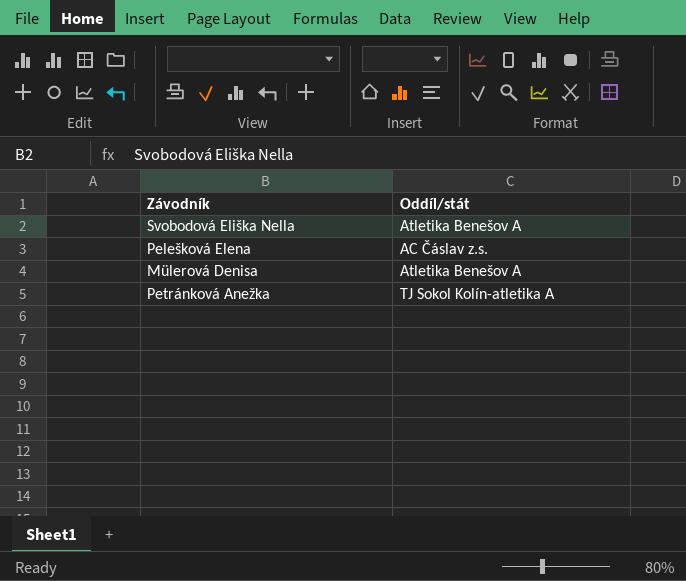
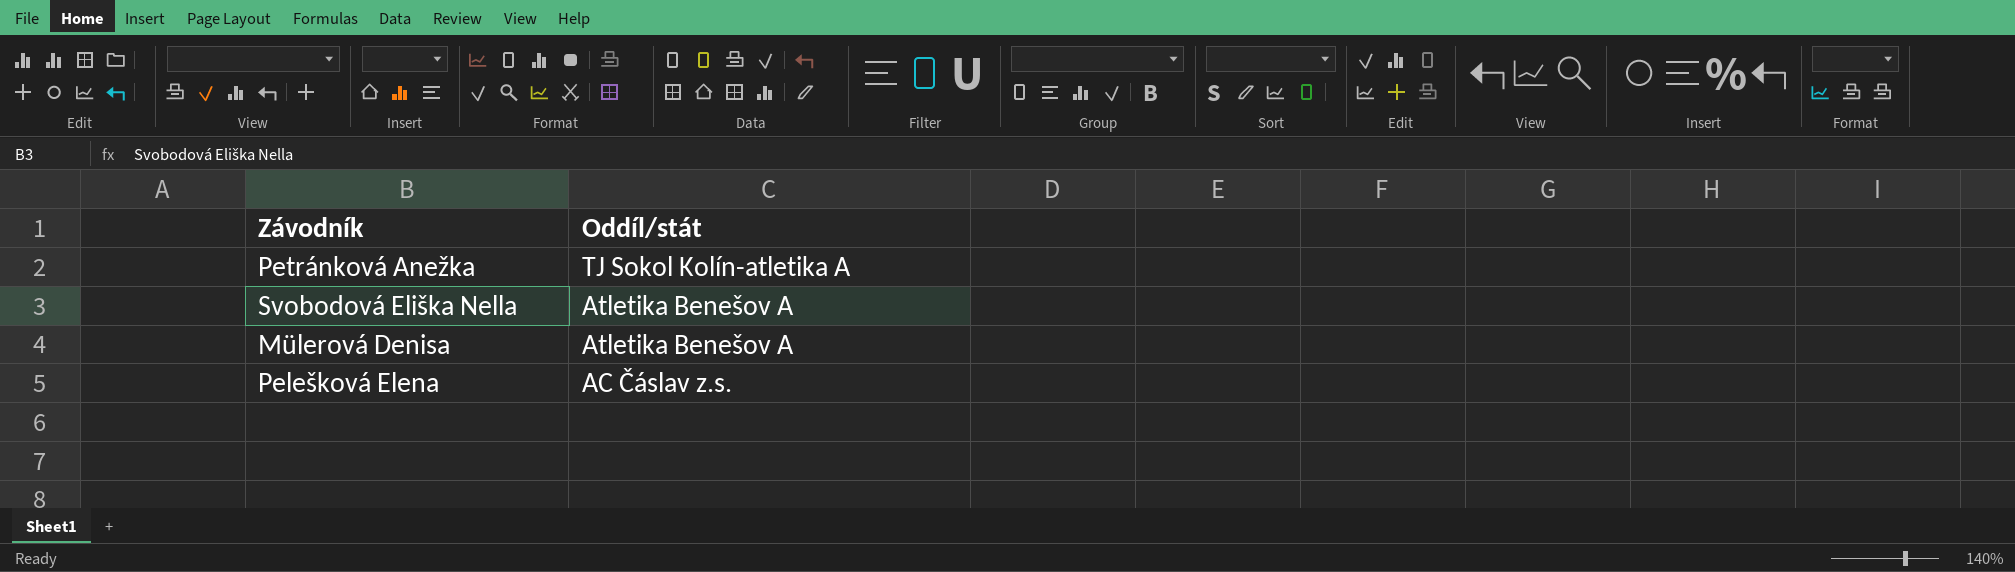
row order: none -> Oddíl/stát descending

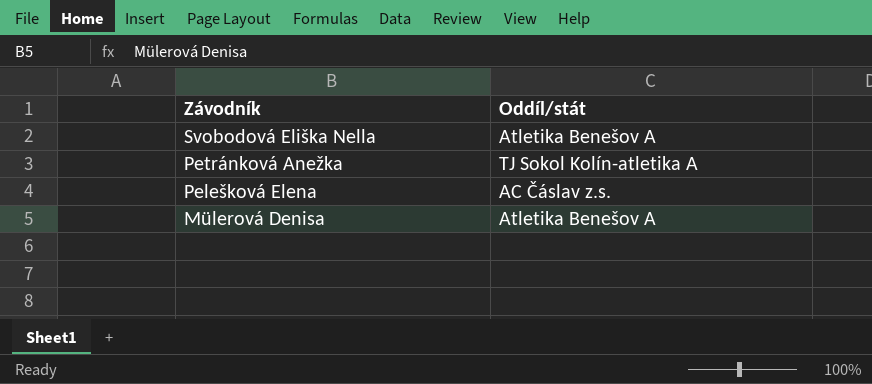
row order: Oddíl/stát descending -> Závodník descending

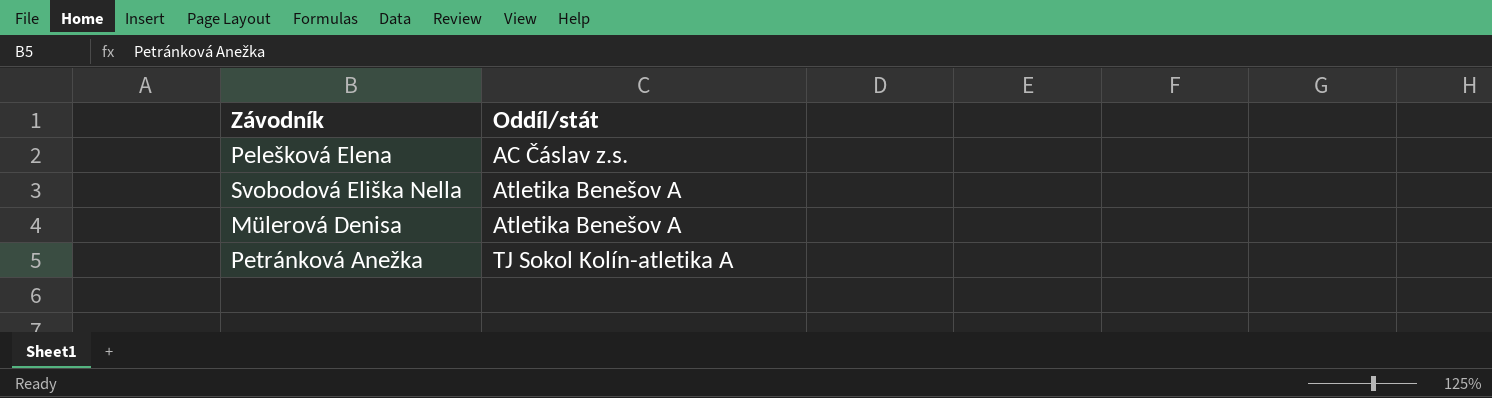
row order: Závodník descending -> Oddíl/stát ascending

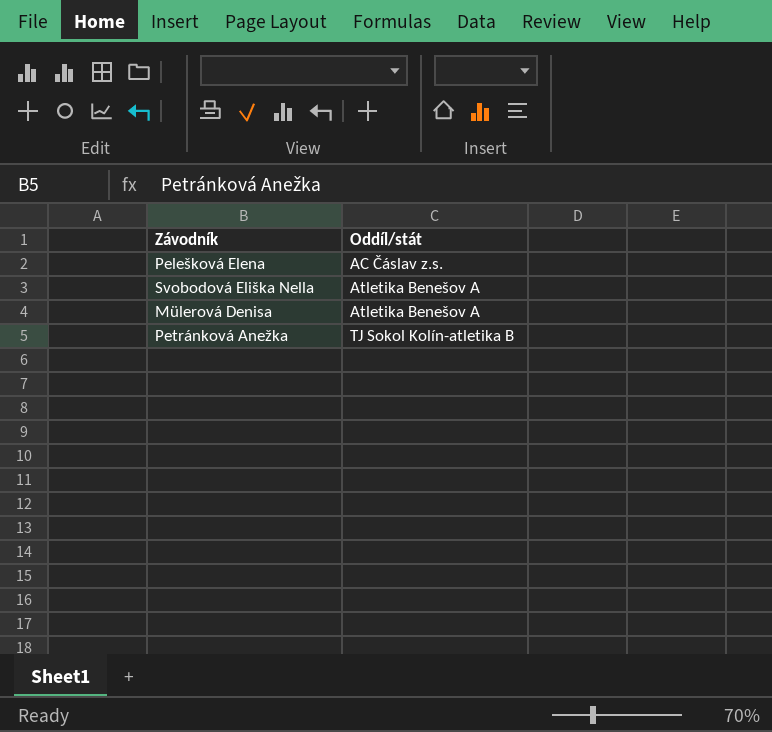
Petránková Anežka | Oddíl/stát: TJ Sokol Kolín-atletika A -> TJ Sokol Kolín-atletika B

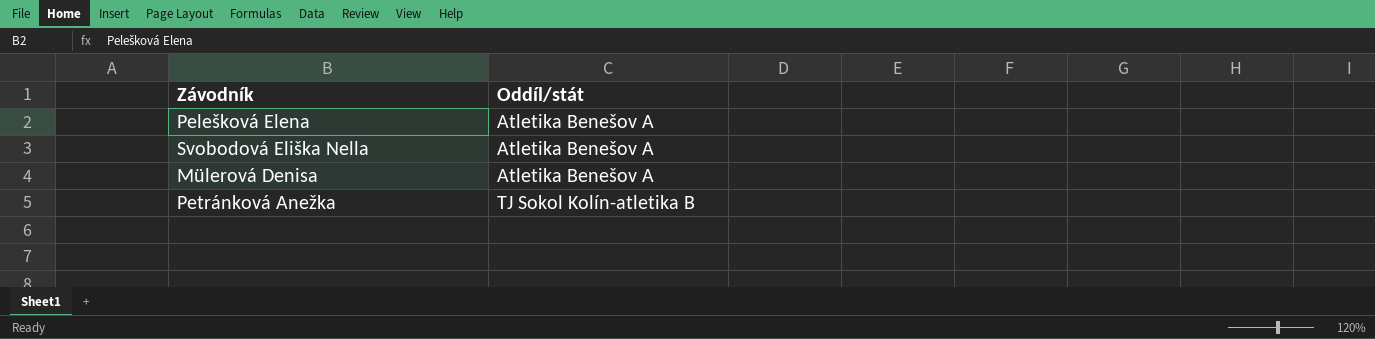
Pelešková Elena | Oddíl/stát: AC Čáslav z.s. -> Atletika Benešov A

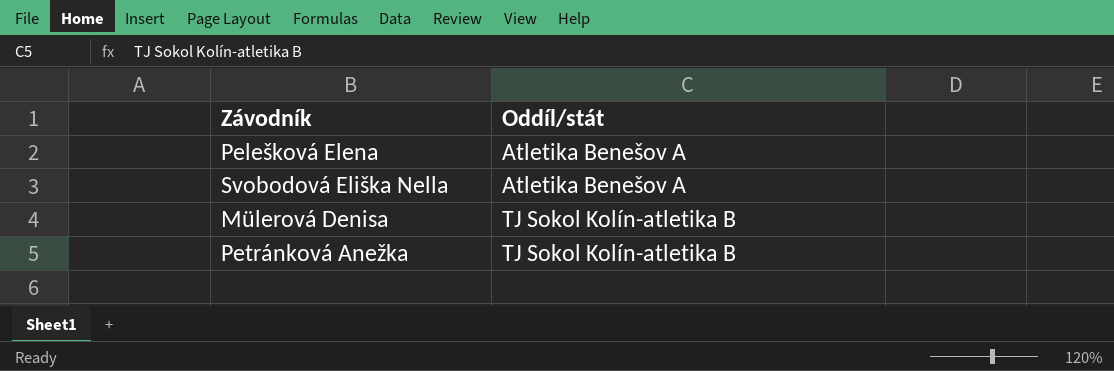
Mülerová Denisa | Oddíl/stát: Atletika Benešov A -> TJ Sokol Kolín-atletika B

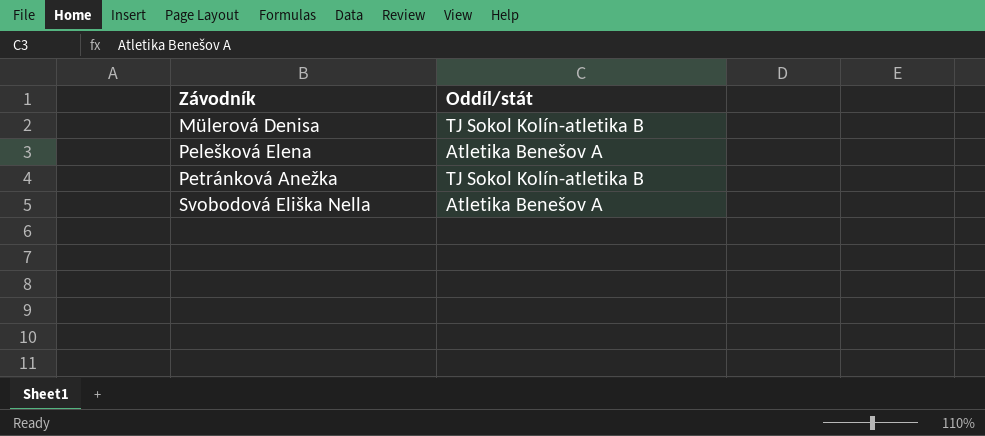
row order: Oddíl/stát ascending -> Závodník ascending

